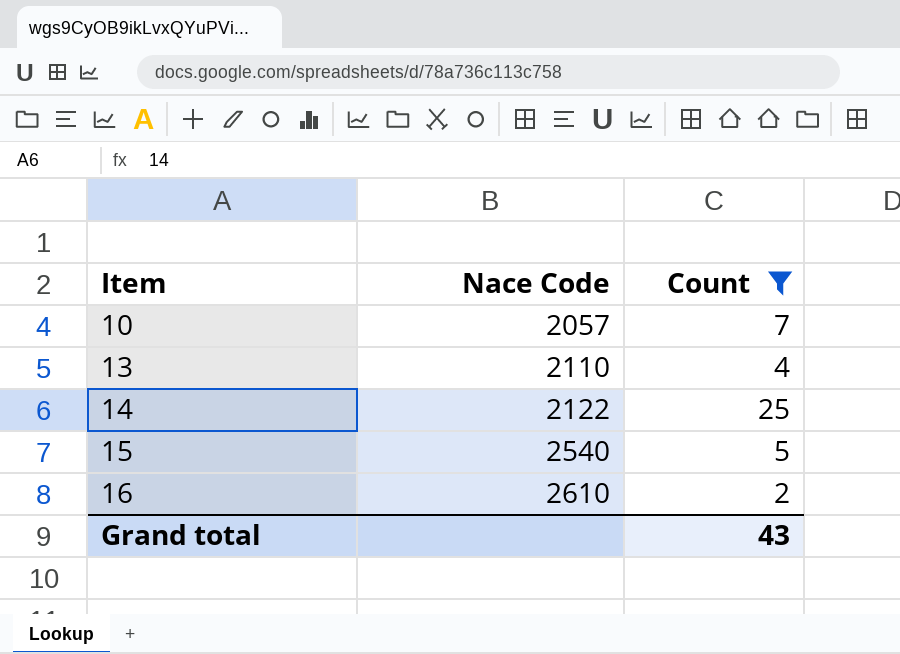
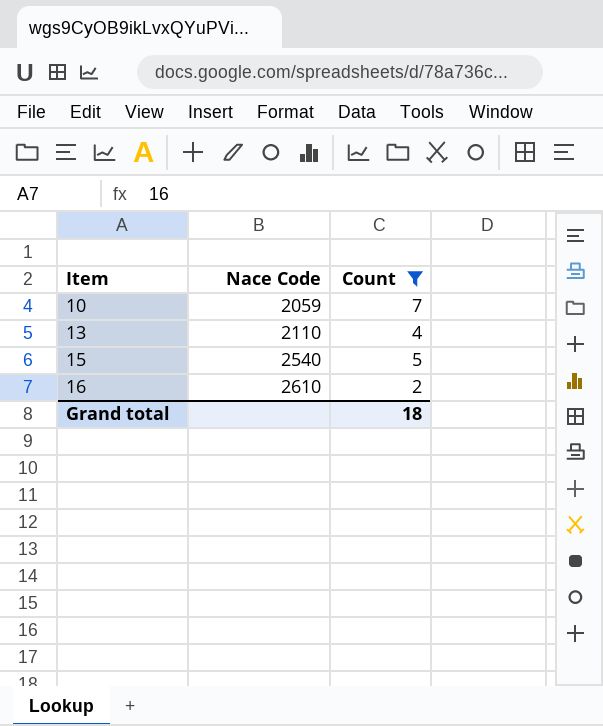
row 14: 2122 | 25 -> none
10 | Nace Code: 2057 -> 2059
Grand total | Count: 43 -> 18

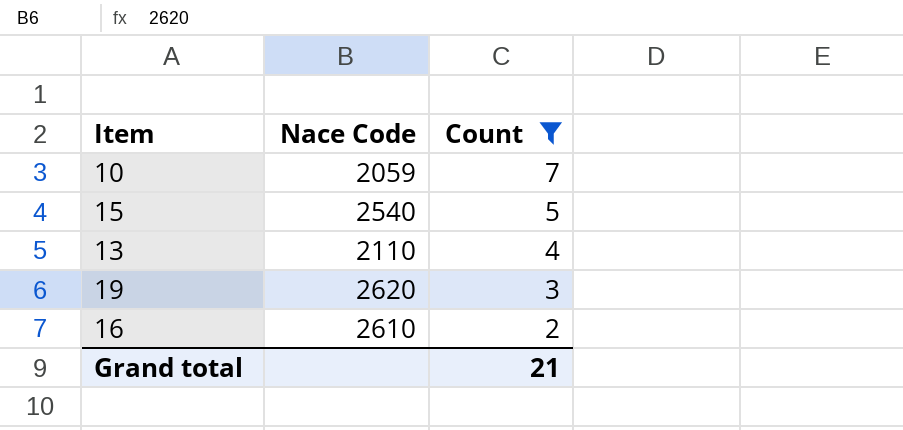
row order: Item ascending -> Count descending
row 19: none -> 2620 | 3
Grand total | Count: 18 -> 21

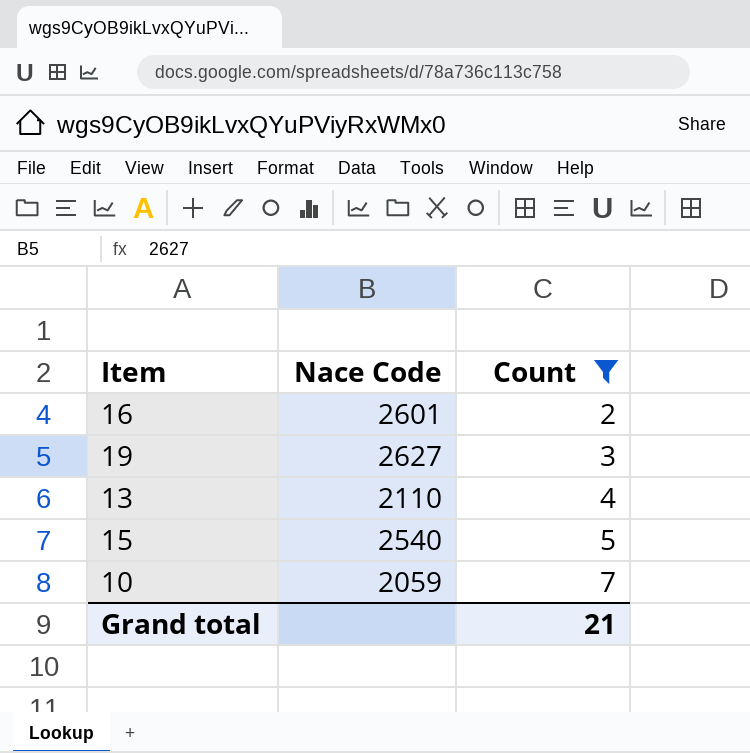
row order: Count descending -> Count ascending
16 | Nace Code: 2610 -> 2601
19 | Nace Code: 2620 -> 2627

